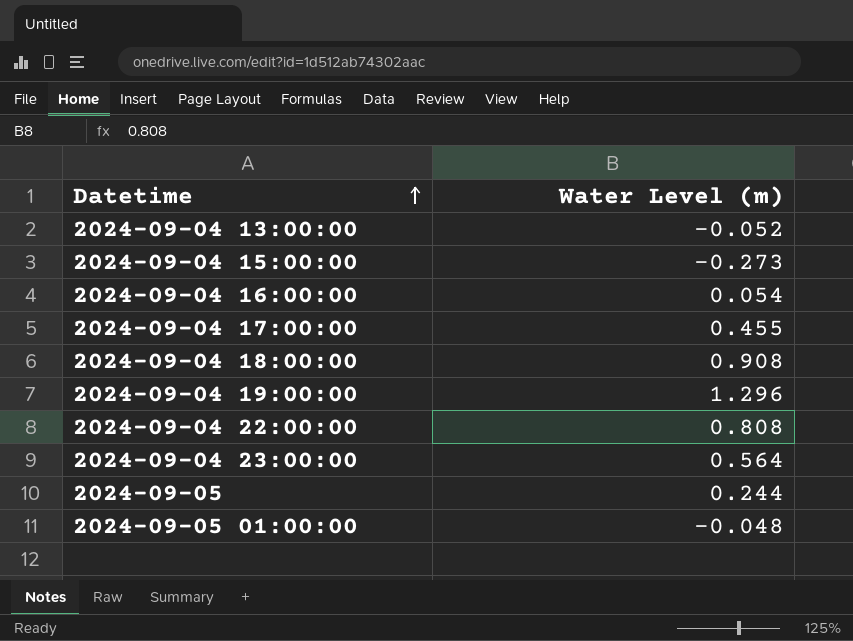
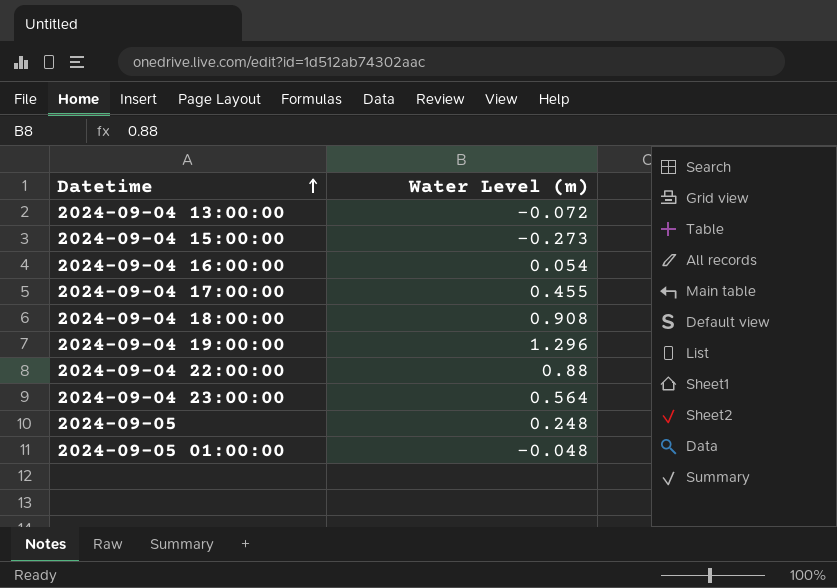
2024-09-04 13:00:00 | Water Level (m): -0.052 -> -0.072
2024-09-04 22:00:00 | Water Level (m): 0.808 -> 0.88
2024-09-05 | Water Level (m): 0.244 -> 0.248

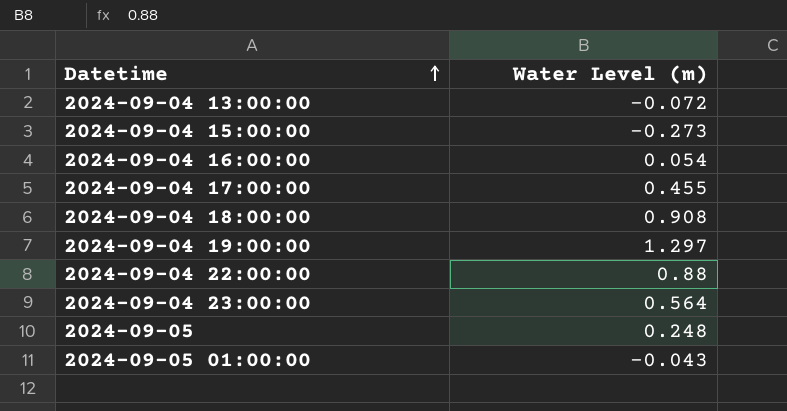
2024-09-04 19:00:00 | Water Level (m): 1.296 -> 1.297
2024-09-05 01:00:00 | Water Level (m): -0.048 -> -0.043

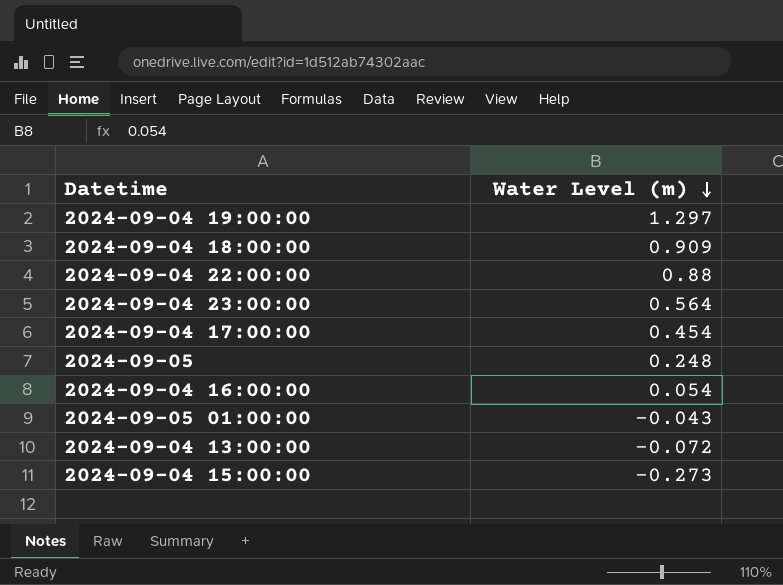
row order: Datetime ascending -> Water Level (m) descending
2024-09-04 18:00:00 | Water Level (m): 0.908 -> 0.909
2024-09-04 17:00:00 | Water Level (m): 0.455 -> 0.454

